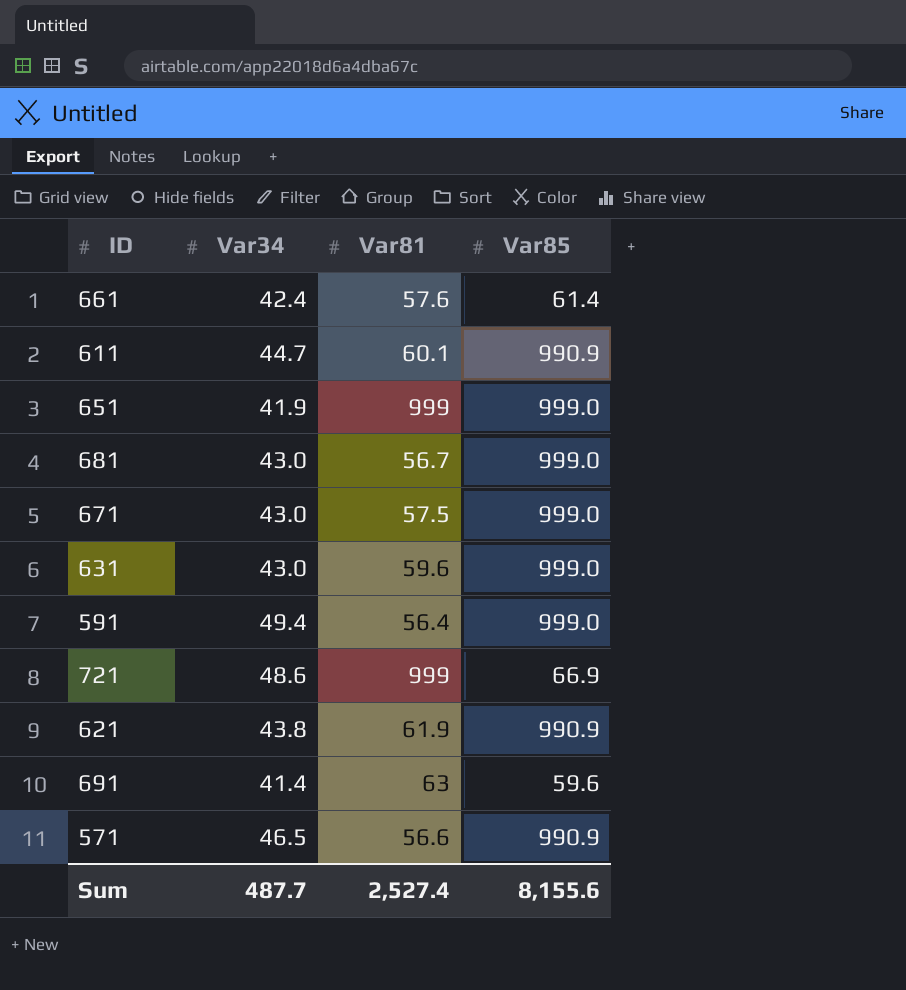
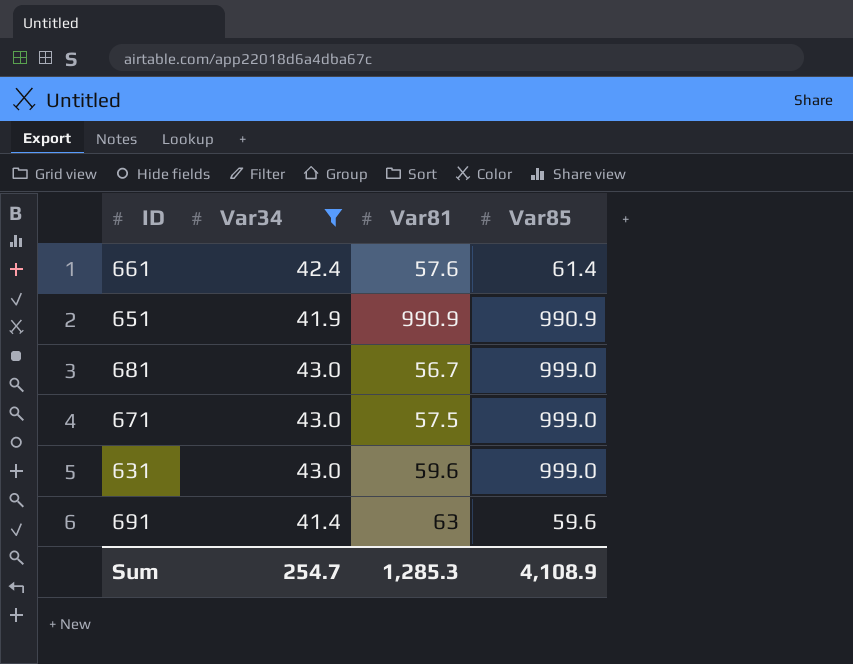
filter: none -> Var34 <= 43.0
651 | Var81: 999 -> 990.9
651 | Var85: 999.0 -> 990.9
Sum | Var34: 487.7 -> 254.7
Sum | Var81: 2,527.4 -> 1,285.3
Sum | Var85: 8,155.6 -> 4,108.9

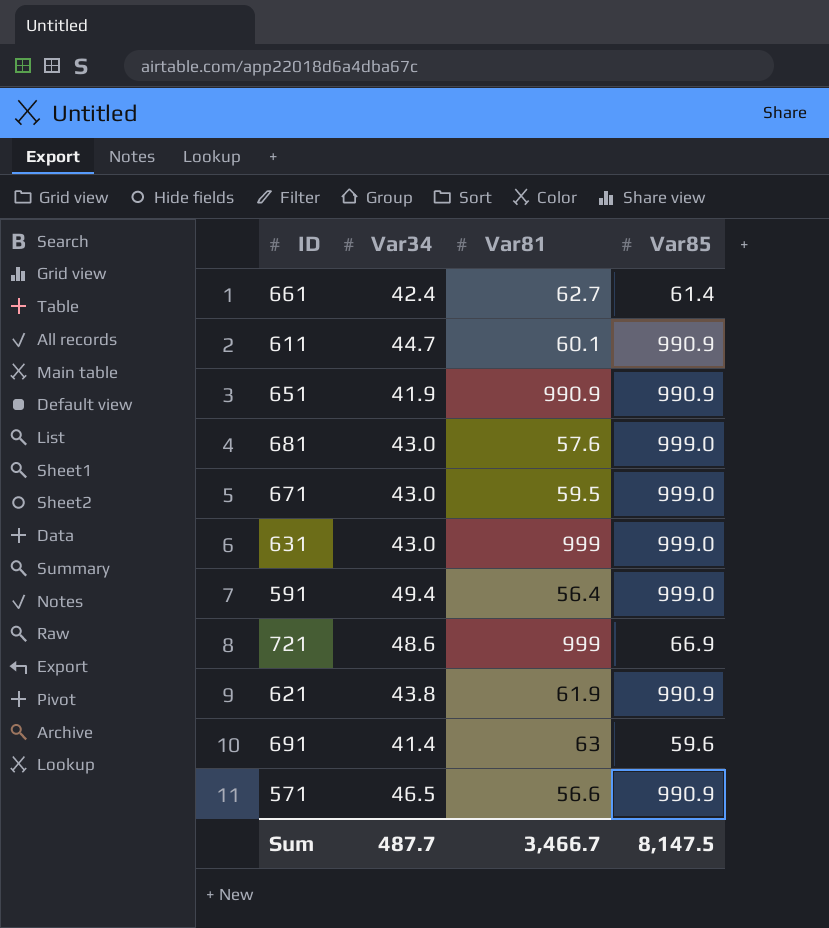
filter: Var34 <= 43.0 -> none
661 | Var81: 57.6 -> 62.7
681 | Var81: 56.7 -> 57.6
671 | Var81: 57.5 -> 59.5
631 | Var81: 59.6 -> 999
Sum | Var34: 254.7 -> 487.7
Sum | Var81: 1,285.3 -> 3,466.7
Sum | Var85: 4,108.9 -> 8,147.5

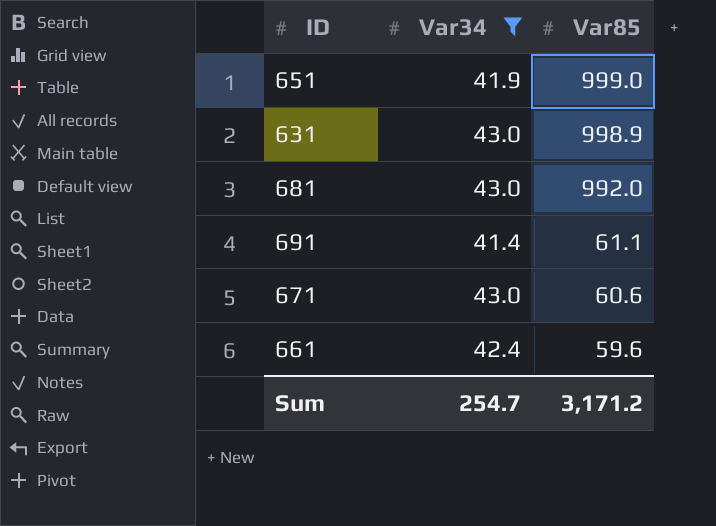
filter: none -> Var34 <= 43.0
row order: none -> Var85 descending
column Var81 | position: 3 -> none
651 | Var85: 990.9 -> 999.0
631 | Var85: 999.0 -> 998.9
681 | Var85: 999.0 -> 992.0
691 | Var85: 59.6 -> 61.1
671 | Var85: 999.0 -> 60.6
661 | Var85: 61.4 -> 59.6
Sum | Var34: 487.7 -> 254.7
Sum | Var85: 8,147.5 -> 3,171.2

